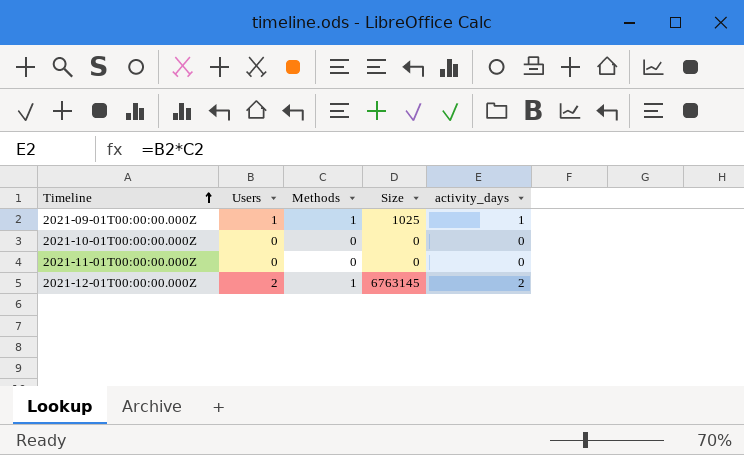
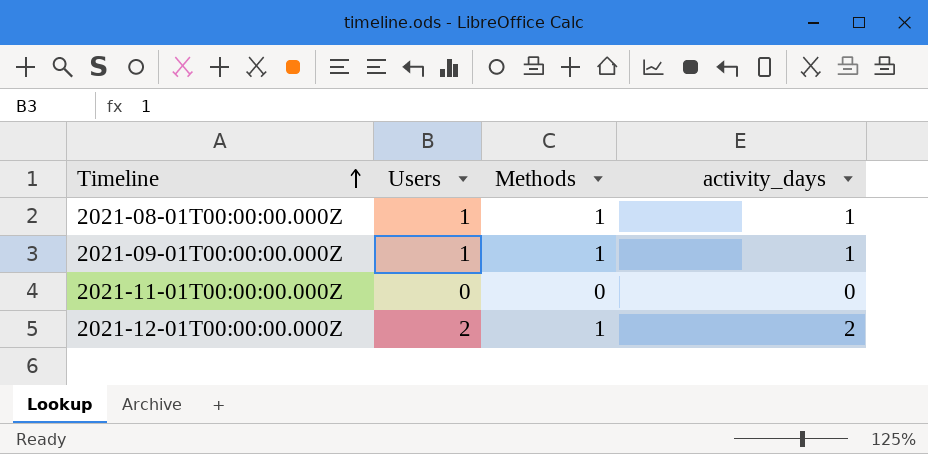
column Size | position: 4 -> none
row 2021-10-01T00:00:00.000Z: 0 | 0 | 0 | 0 -> none
row 2021-08-01T00:00:00.000Z: none -> 1 | 1 | 1

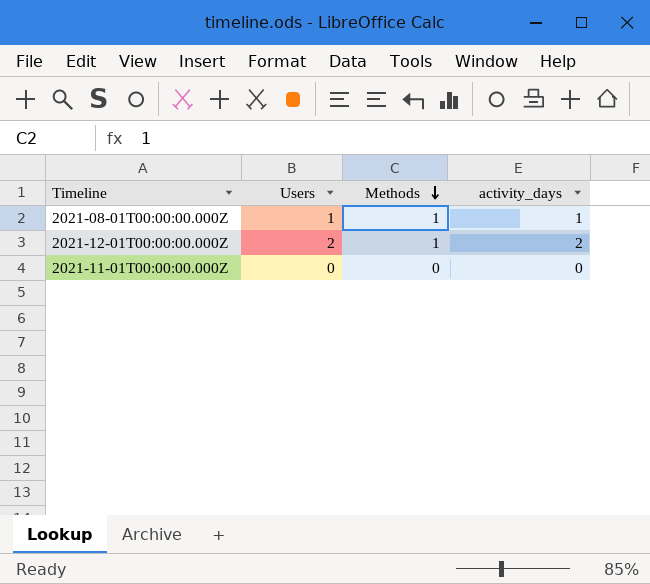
row order: Timeline ascending -> Methods descending
row 2021-09-01T00:00:00.000Z: 1 | 1 | 1 -> none

